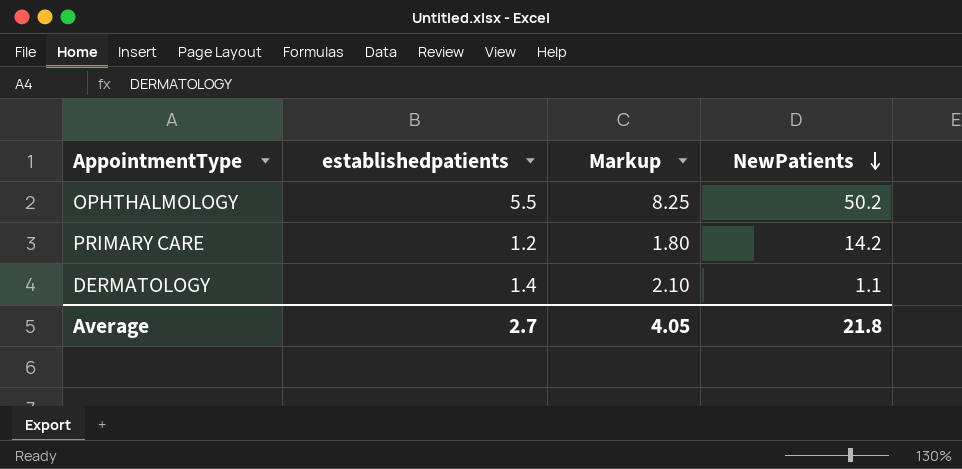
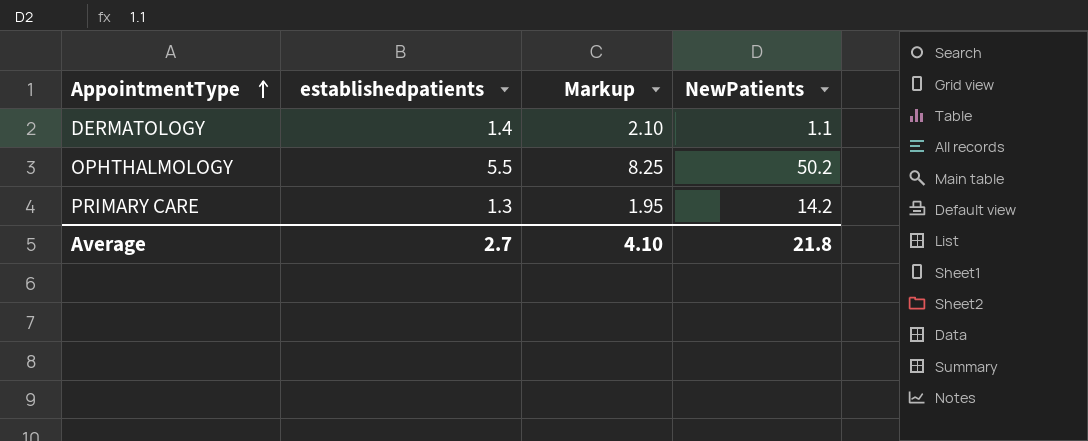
row order: NewPatients descending -> AppointmentType ascending
PRIMARY CARE | establishedpatients: 1.2 -> 1.3
PRIMARY CARE | Markup: 1.80 -> 1.95
Average | Markup: 4.05 -> 4.10

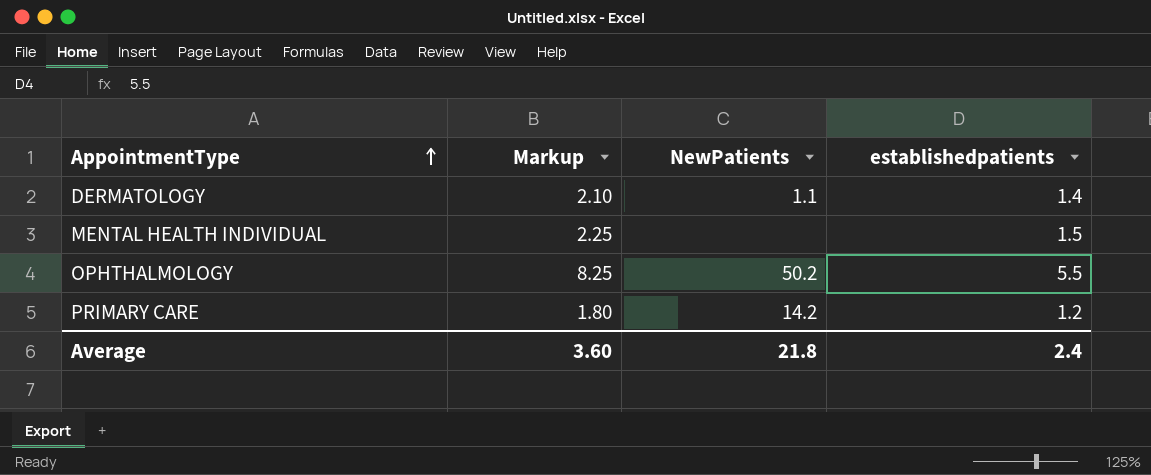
column establishedpatients | position: 2 -> 4
row MENTAL HEALTH INDIVIDUAL: none -> 2.25 | none | 1.5
PRIMARY CARE | Markup: 1.95 -> 1.80
PRIMARY CARE | establishedpatients: 1.3 -> 1.2
Average | Markup: 4.10 -> 3.60
Average | establishedpatients: 2.7 -> 2.4

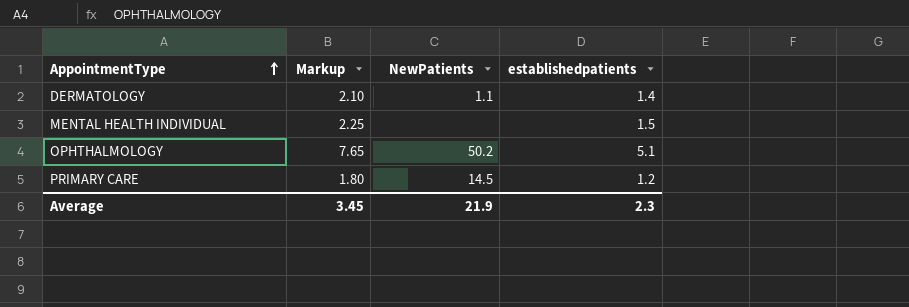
OPHTHALMOLOGY | Markup: 8.25 -> 7.65
OPHTHALMOLOGY | establishedpatients: 5.5 -> 5.1
PRIMARY CARE | NewPatients: 14.2 -> 14.5
Average | Markup: 3.60 -> 3.45
Average | NewPatients: 21.8 -> 21.9
Average | establishedpatients: 2.4 -> 2.3

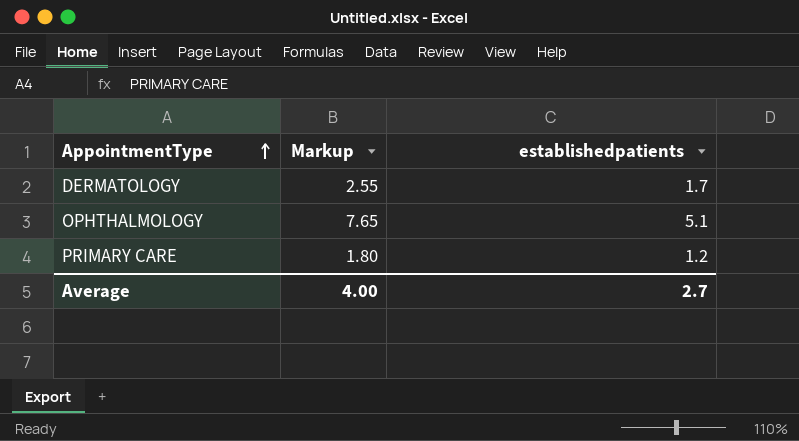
column NewPatients | position: 3 -> none
row MENTAL HEALTH INDIVIDUAL: 2.25 | none | 1.5 -> none
DERMATOLOGY | Markup: 2.10 -> 2.55
DERMATOLOGY | establishedpatients: 1.4 -> 1.7
Average | Markup: 3.45 -> 4.00
Average | establishedpatients: 2.3 -> 2.7

